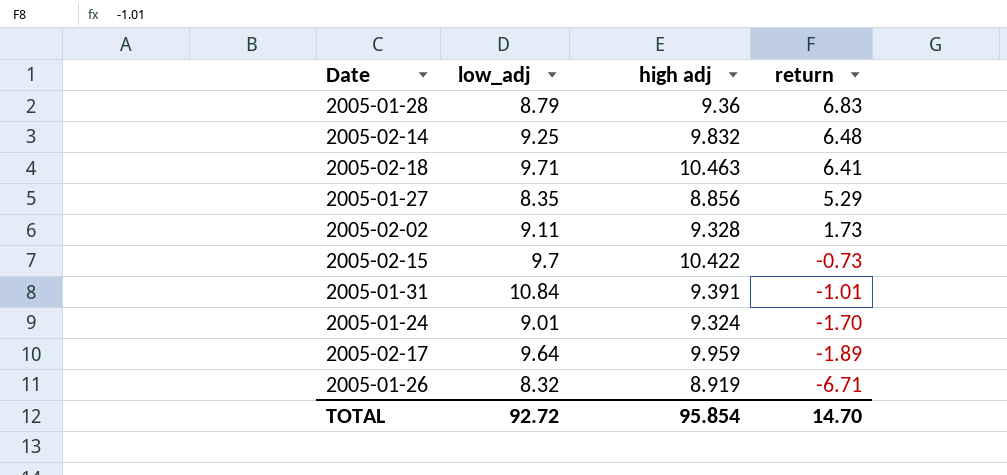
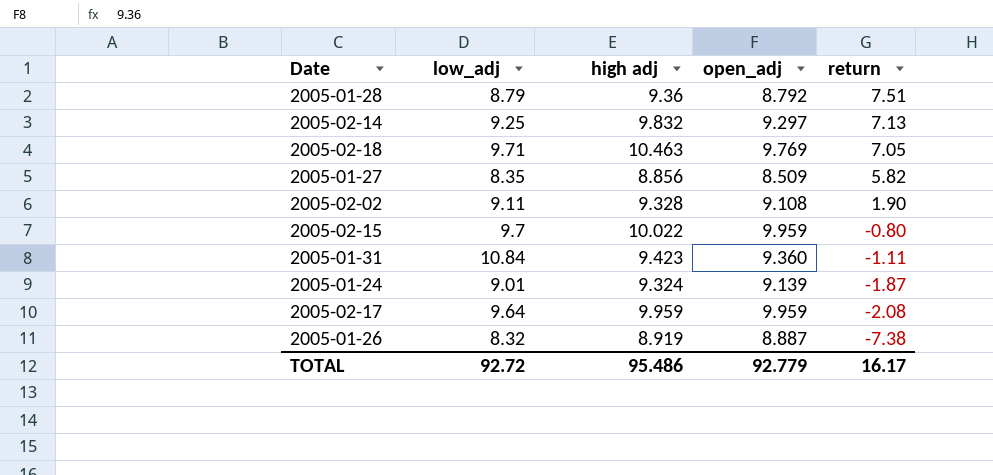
column open_adj | position: none -> 4
2005-01-28 | return: 6.83 -> 7.51
2005-02-14 | return: 6.48 -> 7.13
2005-02-18 | return: 6.41 -> 7.05
2005-01-27 | return: 5.29 -> 5.82
2005-02-02 | return: 1.73 -> 1.90
2005-02-15 | high adj: 10.422 -> 10.022
2005-02-15 | return: -0.73 -> -0.80
2005-01-31 | high adj: 9.391 -> 9.423
2005-01-31 | return: -1.01 -> -1.11
2005-01-24 | return: -1.70 -> -1.87
2005-02-17 | return: -1.89 -> -2.08
2005-01-26 | return: -6.71 -> -7.38
TOTAL | high adj: 95.854 -> 95.486
TOTAL | return: 14.70 -> 16.17

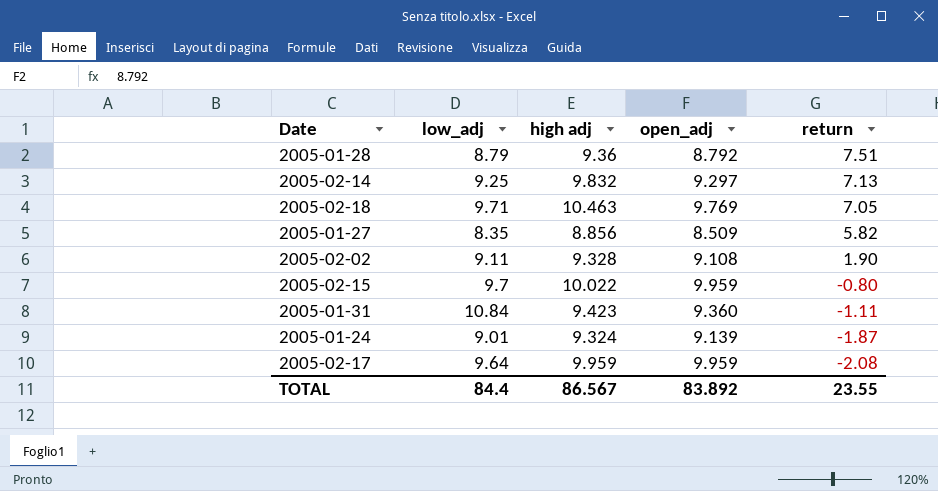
row 2005-01-26: 8.32 | 8.919 | 8.887 | -7.38 -> none
TOTAL | low_adj: 92.72 -> 84.4
TOTAL | high adj: 95.486 -> 86.567
TOTAL | open_adj: 92.779 -> 83.892
TOTAL | return: 16.17 -> 23.55

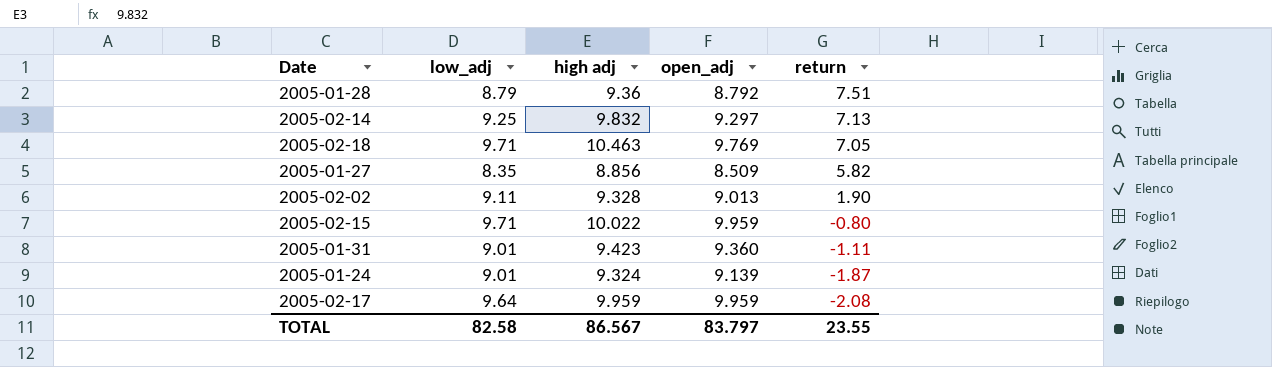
2005-02-02 | open_adj: 9.108 -> 9.013
2005-02-15 | low_adj: 9.7 -> 9.71
2005-01-31 | low_adj: 10.84 -> 9.01
TOTAL | low_adj: 84.4 -> 82.58
TOTAL | open_adj: 83.892 -> 83.797

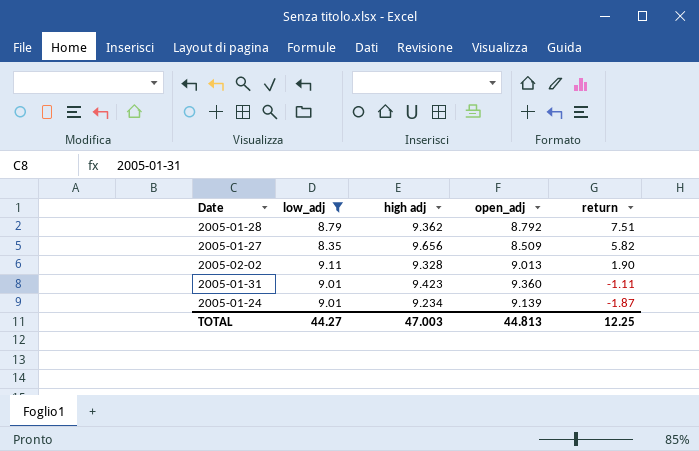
filter: none -> low_adj <= 9.11
2005-01-28 | high adj: 9.36 -> 9.362
2005-01-27 | high adj: 8.856 -> 9.656
2005-01-24 | high adj: 9.324 -> 9.234
TOTAL | low_adj: 82.58 -> 44.27
TOTAL | high adj: 86.567 -> 47.003
TOTAL | open_adj: 83.797 -> 44.813
TOTAL | return: 23.55 -> 12.25

